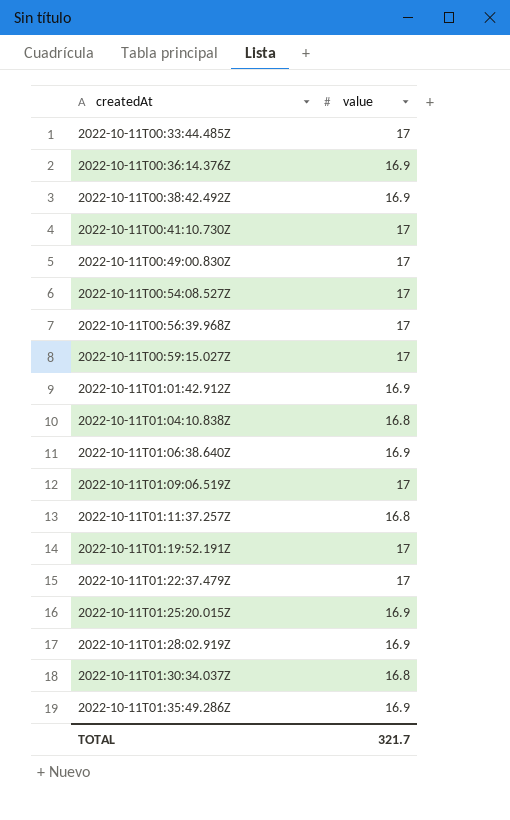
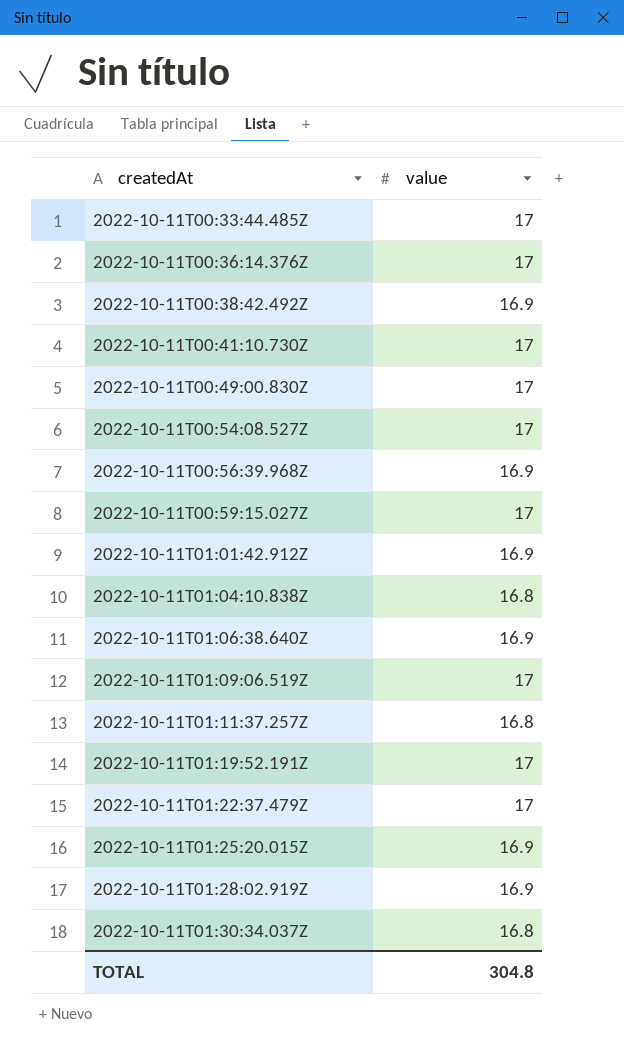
row 2022-10-11T01:35:49.286Z: 16.9 -> none
2022-10-11T00:36:14.376Z | value: 16.9 -> 17
2022-10-11T00:56:39.968Z | value: 17 -> 16.9
TOTAL | value: 321.7 -> 304.8

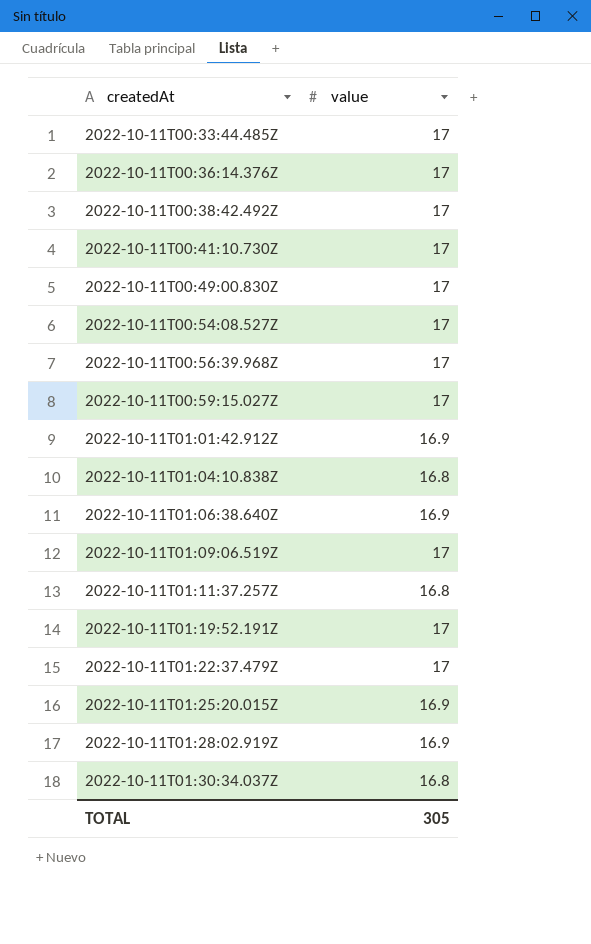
2022-10-11T00:38:42.492Z | value: 16.9 -> 17
2022-10-11T00:56:39.968Z | value: 16.9 -> 17
TOTAL | value: 304.8 -> 305

